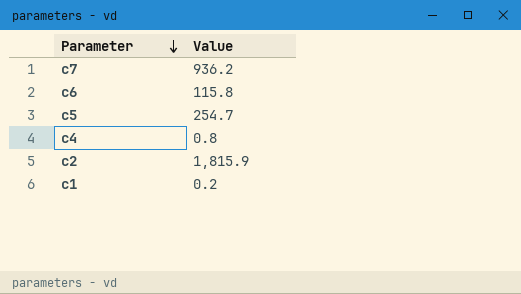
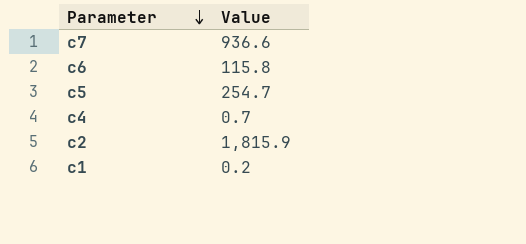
c7 | Value: 936.2 -> 936.6
c4 | Value: 0.8 -> 0.7

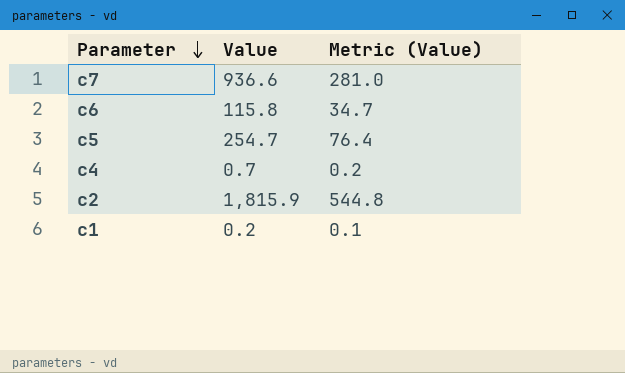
column Metric (Value) | formula: none -> [Value] * 0.3

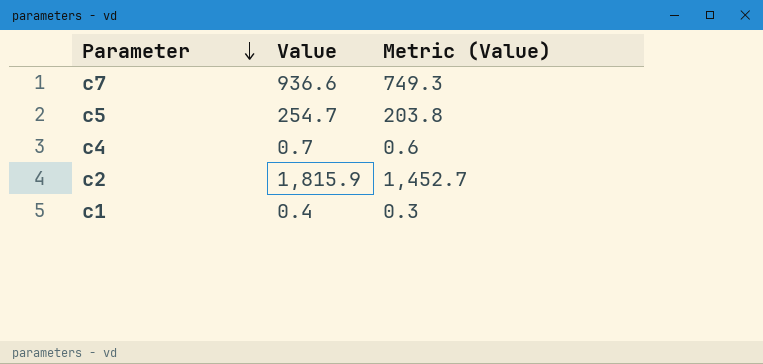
column Metric (Value) | formula: [Value] * 0.3 -> [Value] * 0.8
row c6: 115.8 | 34.7 -> none
c1 | Value: 0.2 -> 0.4

